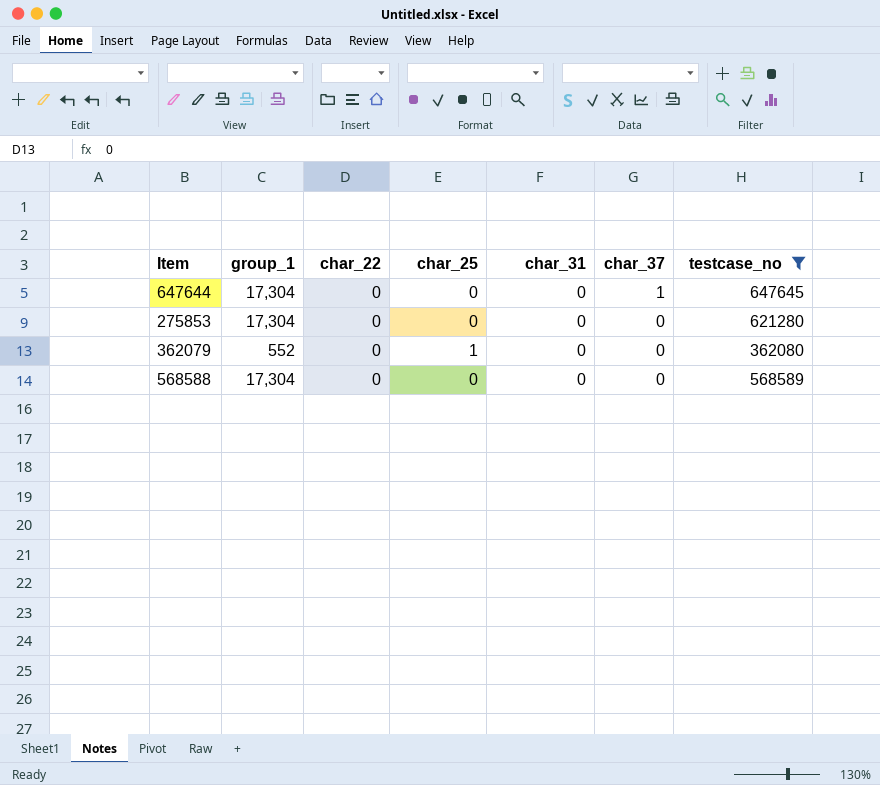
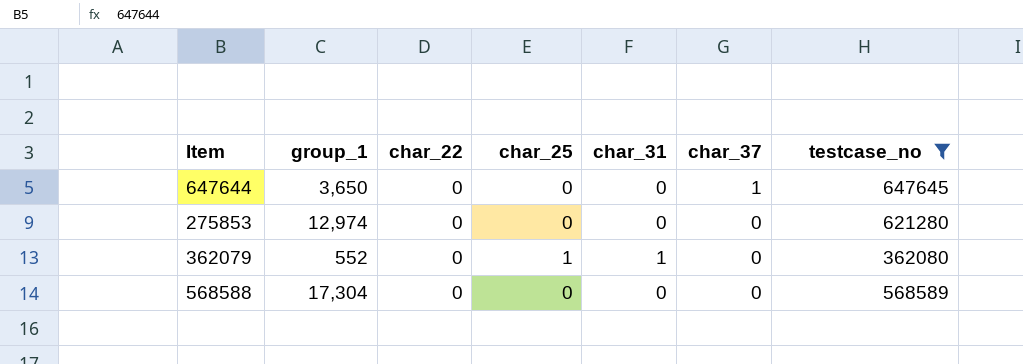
647644 | group_1: 17,304 -> 3,650
275853 | group_1: 17,304 -> 12,974
362079 | char_31: 0 -> 1

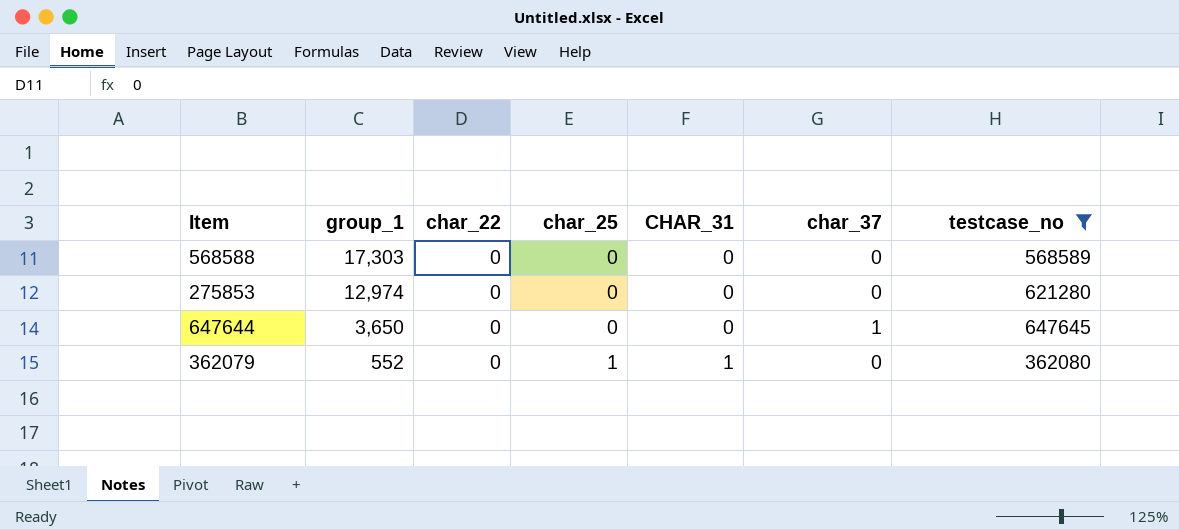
row order: char_37 descending -> group_1 descending
column name: char_31 -> CHAR_31
568588 | group_1: 17,304 -> 17,303

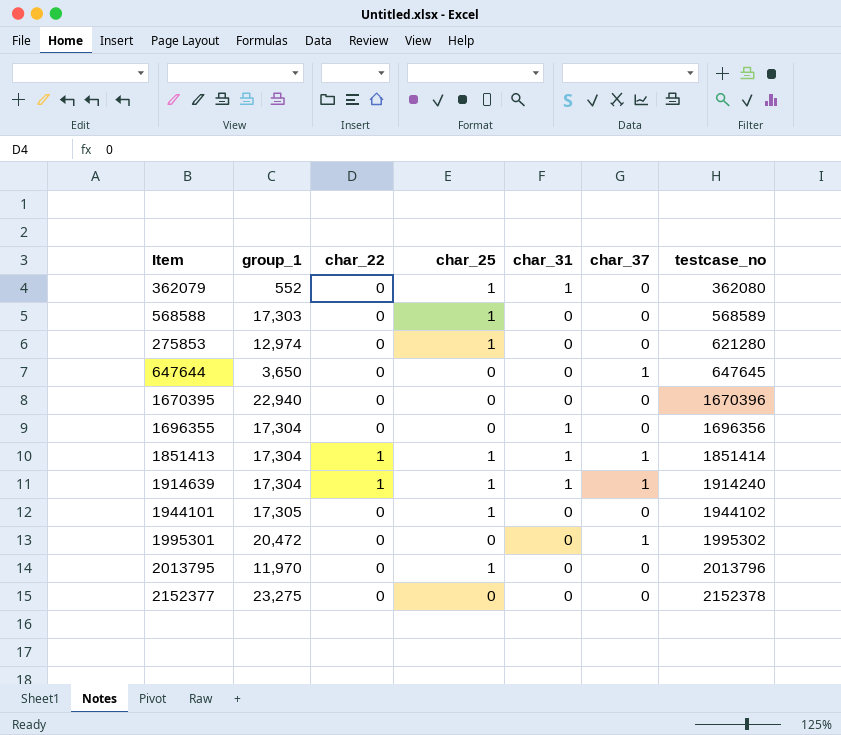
filter: testcase_no <= 647645 -> none
row order: group_1 descending -> testcase_no ascending
column name: CHAR_31 -> char_31
568588 | char_25: 0 -> 1
275853 | char_25: 0 -> 1

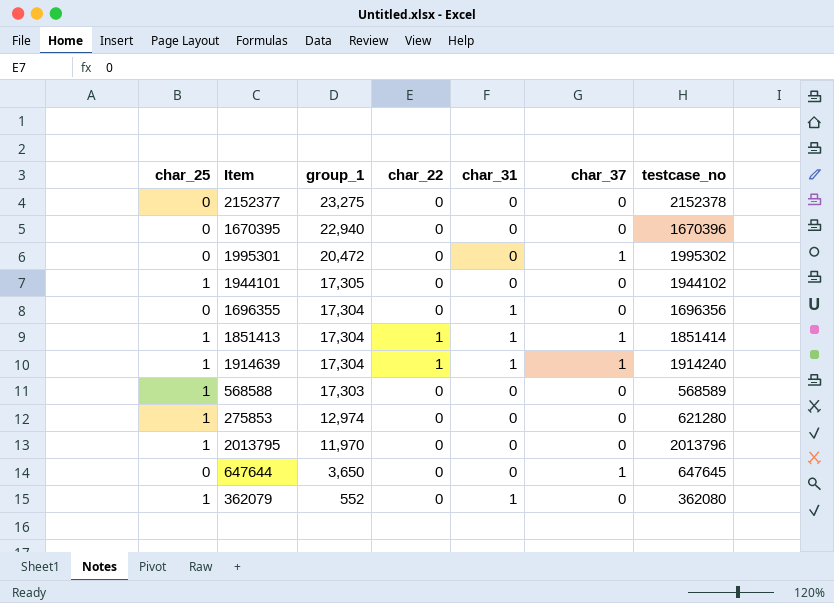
row order: testcase_no ascending -> group_1 descending
column char_25 | position: 4 -> 1

